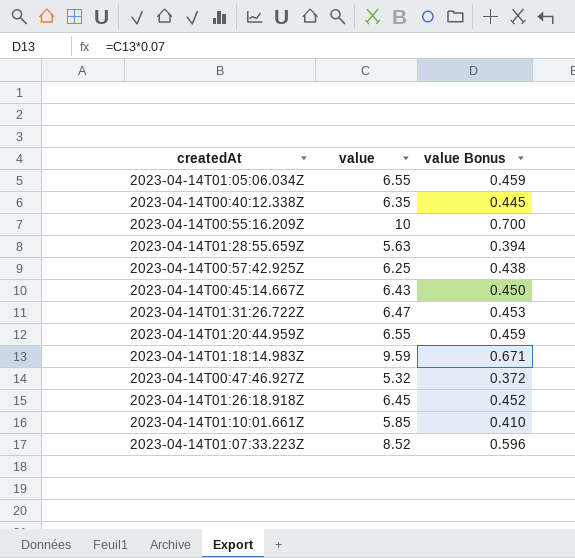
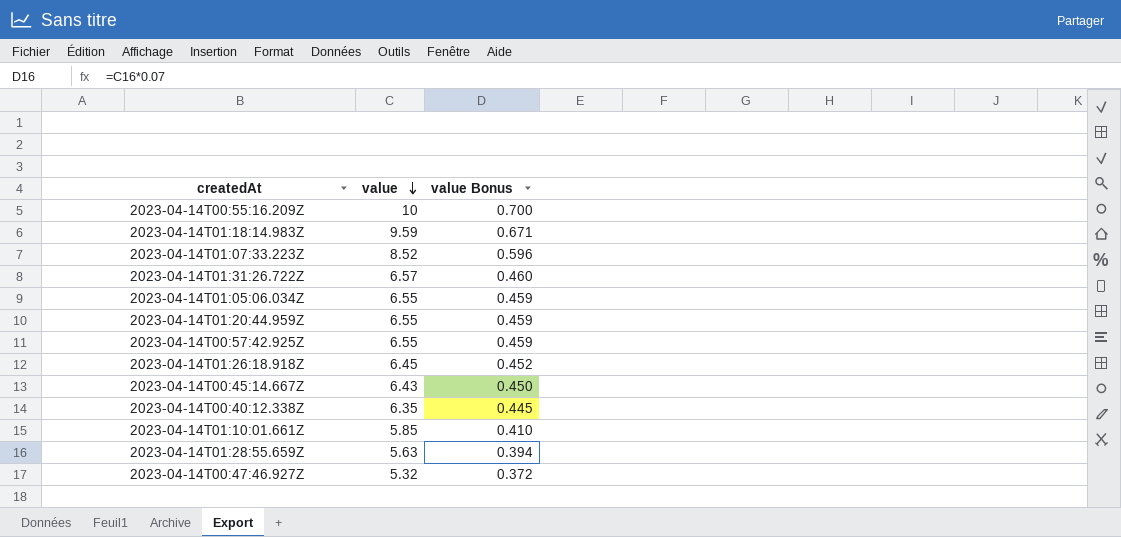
row order: none -> value descending
2023-04-14T01:31:26.722Z | value: 6.47 -> 6.57
2023-04-14T01:31:26.722Z | value Bonus: 0.453 -> 0.460
2023-04-14T00:57:42.925Z | value: 6.25 -> 6.55
2023-04-14T00:57:42.925Z | value Bonus: 0.438 -> 0.459

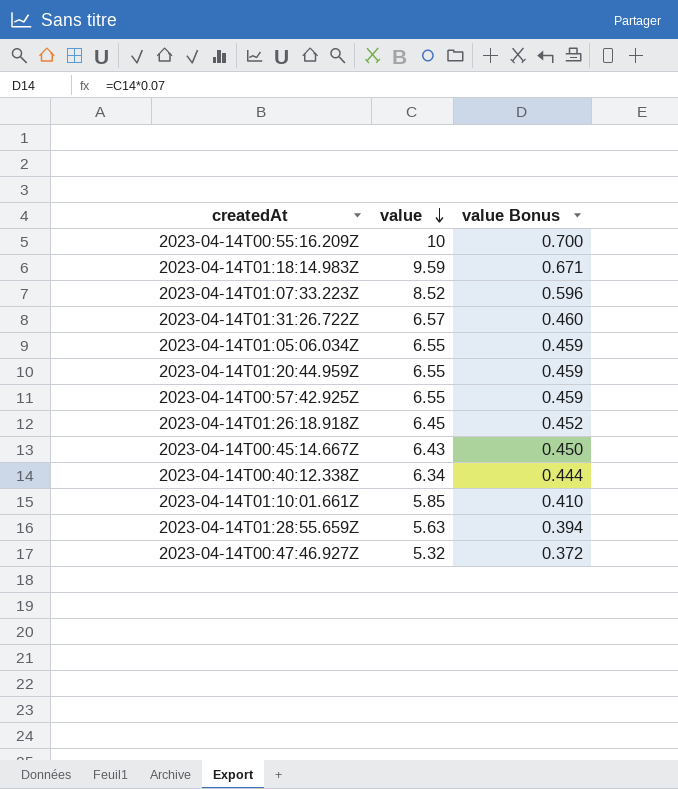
2023-04-14T00:40:12.338Z | value: 6.35 -> 6.34
2023-04-14T00:40:12.338Z | value Bonus: 0.445 -> 0.444

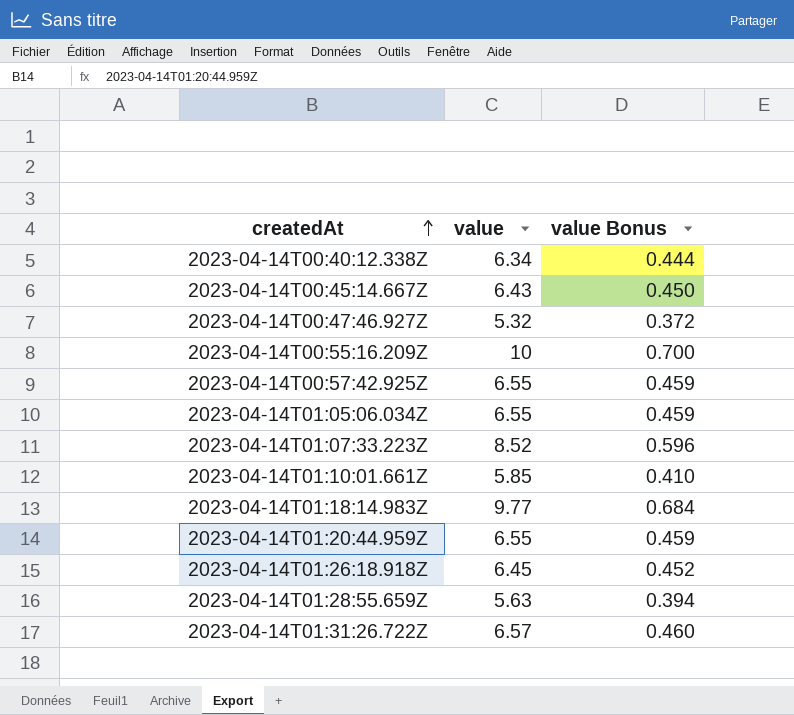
row order: value descending -> createdAt ascending
2023-04-14T01:18:14.983Z | value: 9.59 -> 9.77
2023-04-14T01:18:14.983Z | value Bonus: 0.671 -> 0.684

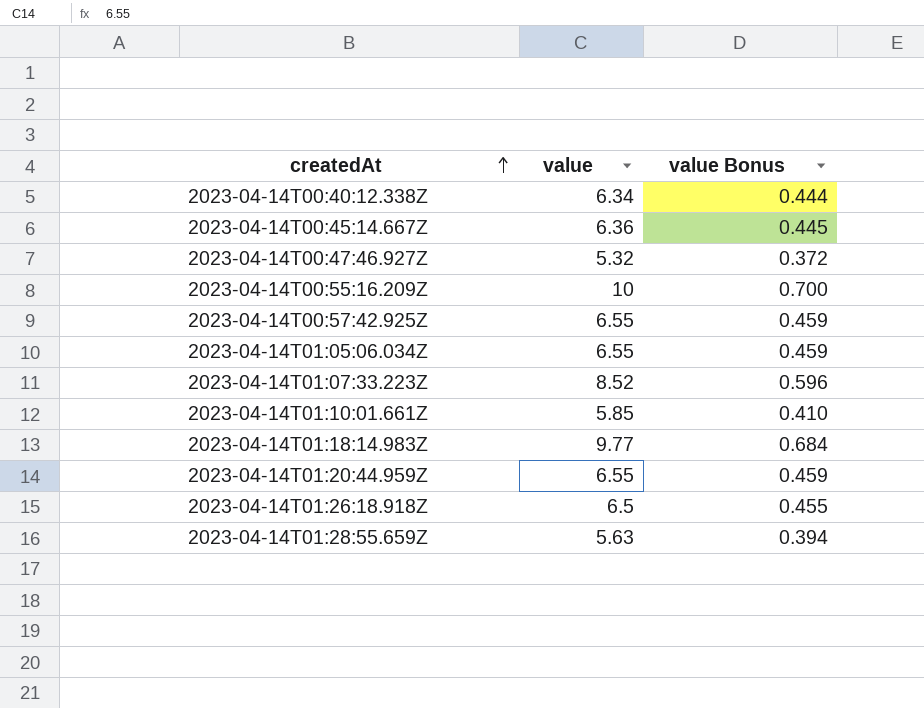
row 2023-04-14T01:31:26.722Z: 6.57 | 0.460 -> none
2023-04-14T00:45:14.667Z | value: 6.43 -> 6.36
2023-04-14T00:45:14.667Z | value Bonus: 0.450 -> 0.445
2023-04-14T01:26:18.918Z | value: 6.45 -> 6.5
2023-04-14T01:26:18.918Z | value Bonus: 0.452 -> 0.455

